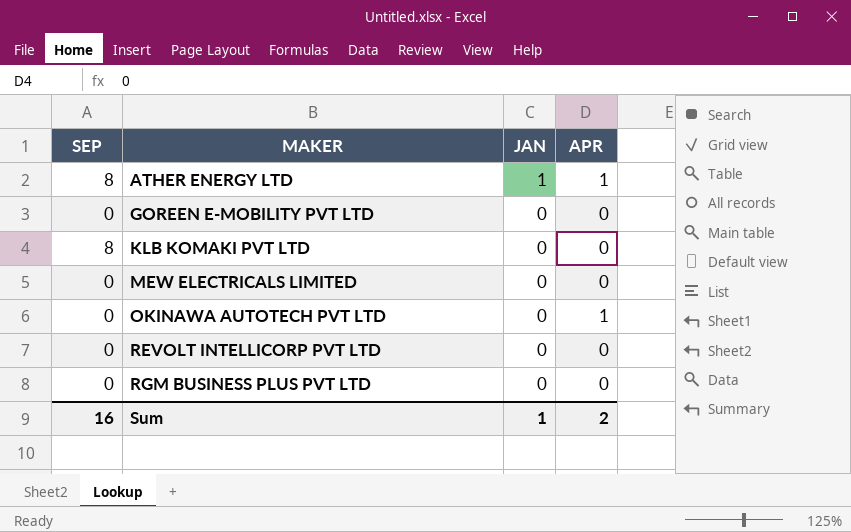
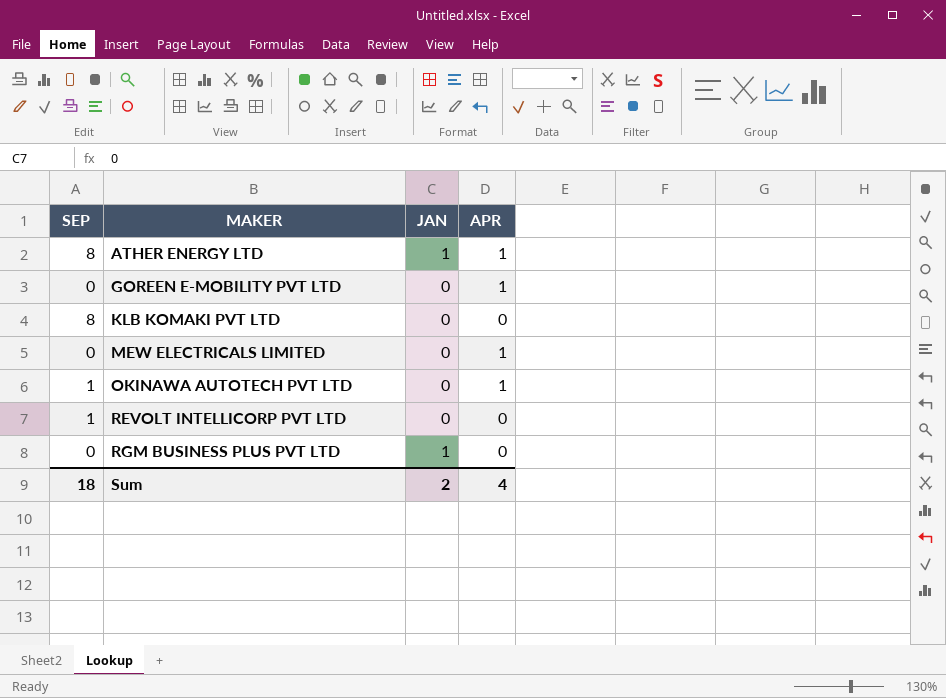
GOREEN E-MOBILITY PVT LTD | APR: 0 -> 1
MEW ELECTRICALS LIMITED | APR: 0 -> 1
OKINAWA AUTOTECH PVT LTD | SEP: 0 -> 1
REVOLT INTELLICORP PVT LTD | SEP: 0 -> 1
RGM BUSINESS PLUS PVT LTD | JAN: 0 -> 1
Sum | SEP: 16 -> 18
Sum | JAN: 1 -> 2
Sum | APR: 2 -> 4

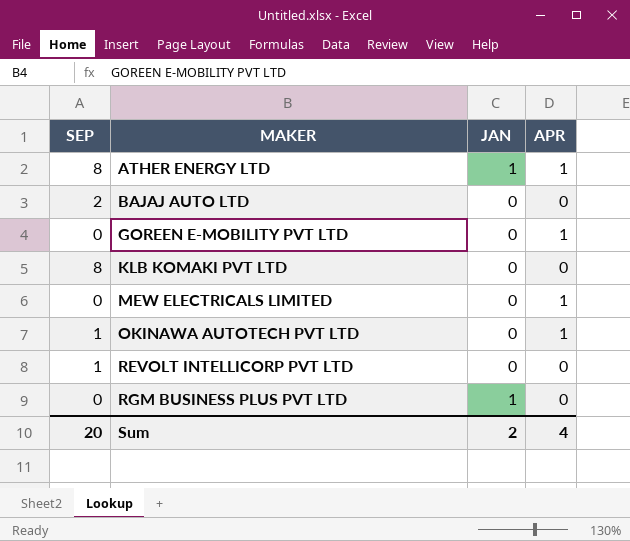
row BAJAJ AUTO LTD: none -> 2 | 0 | 0
Sum | SEP: 18 -> 20

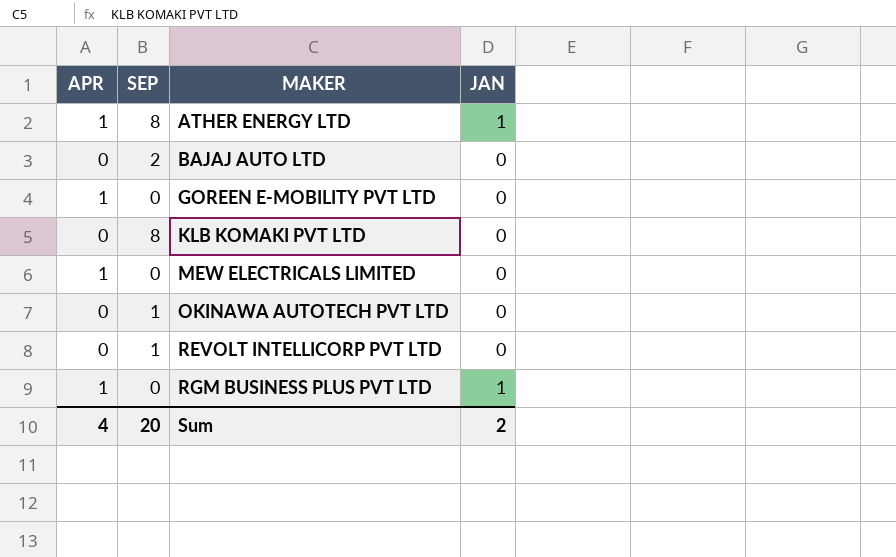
column APR | position: 4 -> 1
OKINAWA AUTOTECH PVT LTD | APR: 1 -> 0
RGM BUSINESS PLUS PVT LTD | APR: 0 -> 1

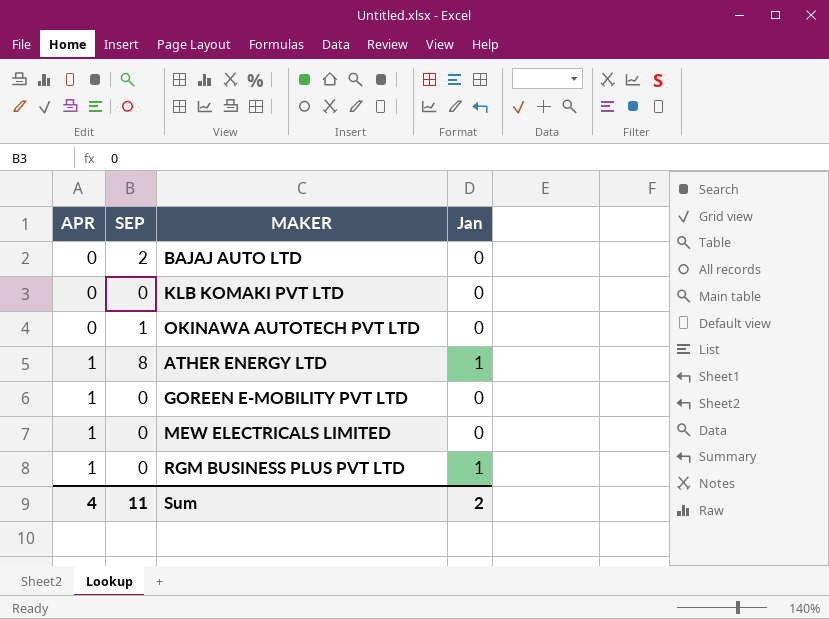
row order: MAKER ascending -> APR ascending
column name: JAN -> Jan
row REVOLT INTELLICORP PVT LTD: 0 | 1 | 0 -> none
KLB KOMAKI PVT LTD | SEP: 8 -> 0
Sum | SEP: 20 -> 11

